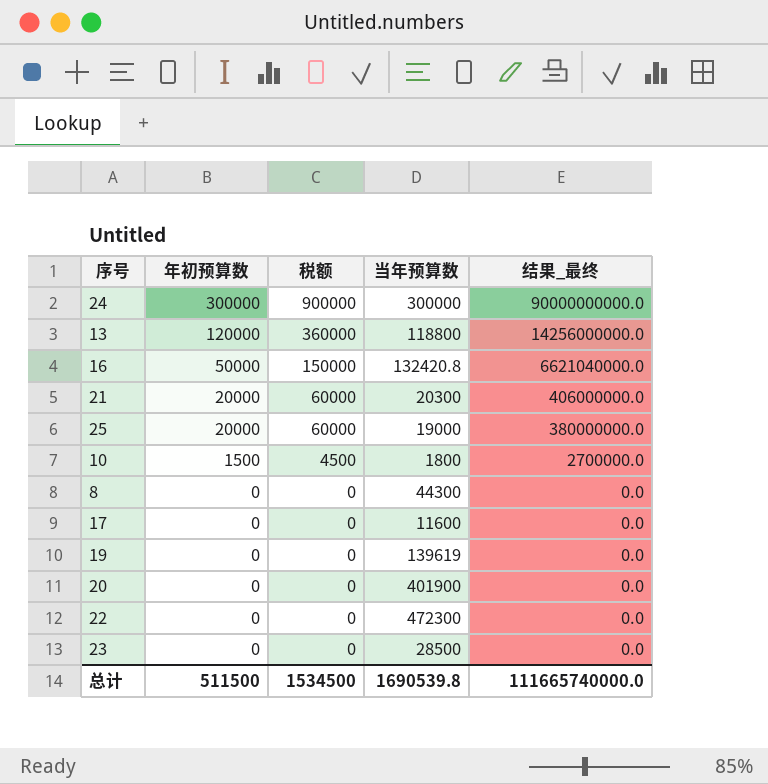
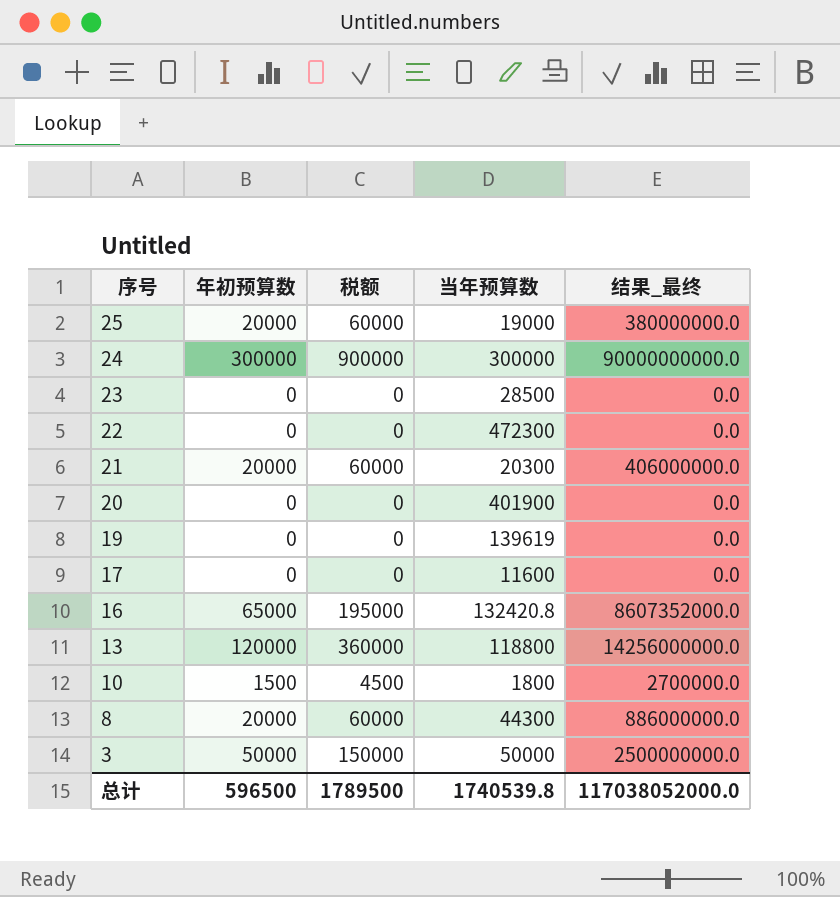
row order: 年初预算数 descending -> 序号 descending
16 | 年初预算数: 50000 -> 65000
16 | 税额: 150000 -> 195000
16 | 结果_最终: 6621040000.0 -> 8607352000.0
8 | 年初预算数: 0 -> 20000
8 | 税额: 0 -> 60000
8 | 结果_最终: 0.0 -> 886000000.0
row 3: none -> 50000 | 150000 | 50000 | 2500000000.0
总计 | 年初预算数: 511500 -> 596500
总计 | 税额: 1534500 -> 1789500
总计 | 当年预算数: 1690539.8 -> 1740539.8
总计 | 结果_最终: 111665740000.0 -> 117038052000.0

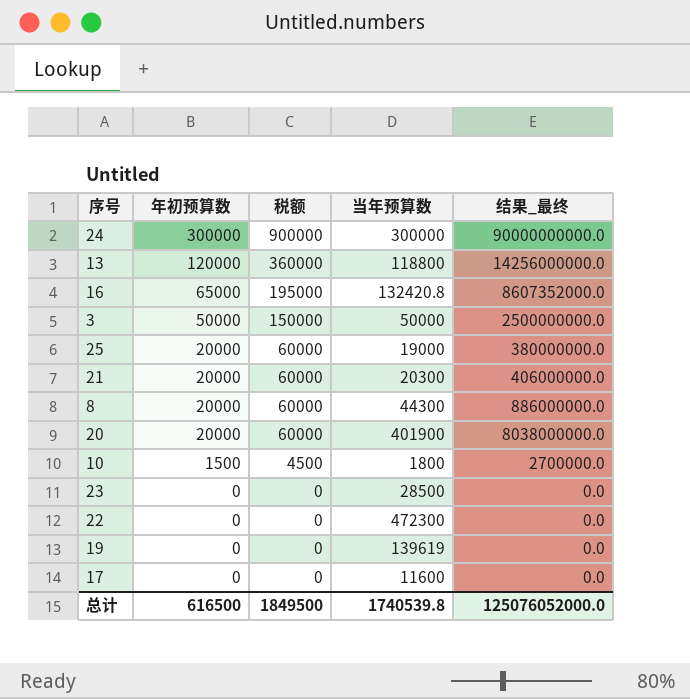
row order: 序号 descending -> 年初预算数 descending
20 | 年初预算数: 0 -> 20000
20 | 税额: 0 -> 60000
20 | 结果_最终: 0.0 -> 8038000000.0
总计 | 年初预算数: 596500 -> 616500
总计 | 税额: 1789500 -> 1849500
总计 | 结果_最终: 117038052000.0 -> 125076052000.0

